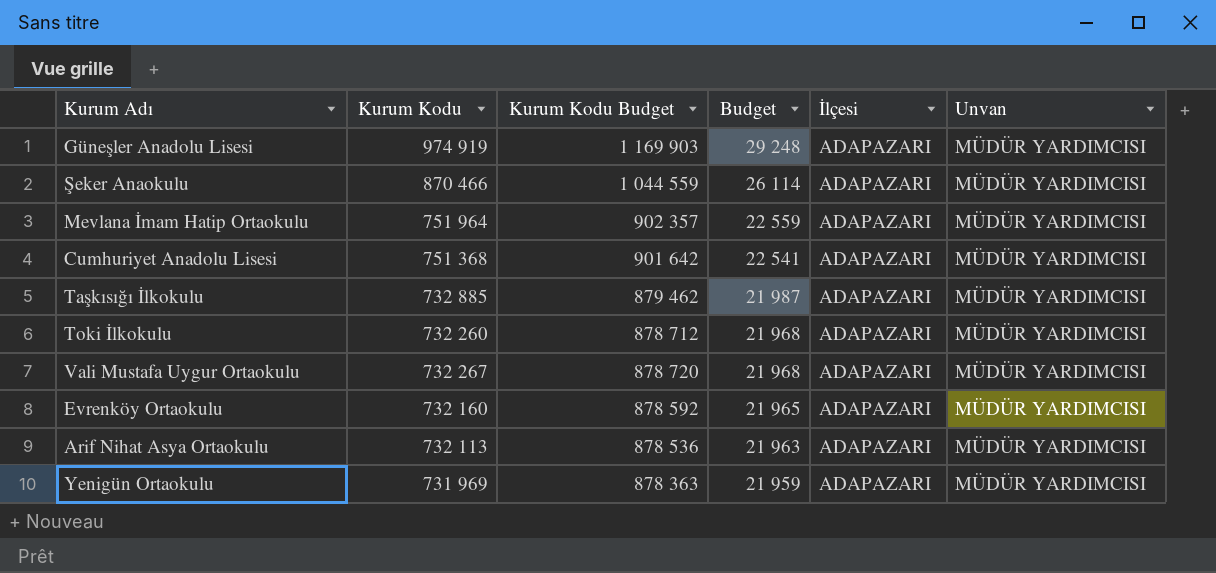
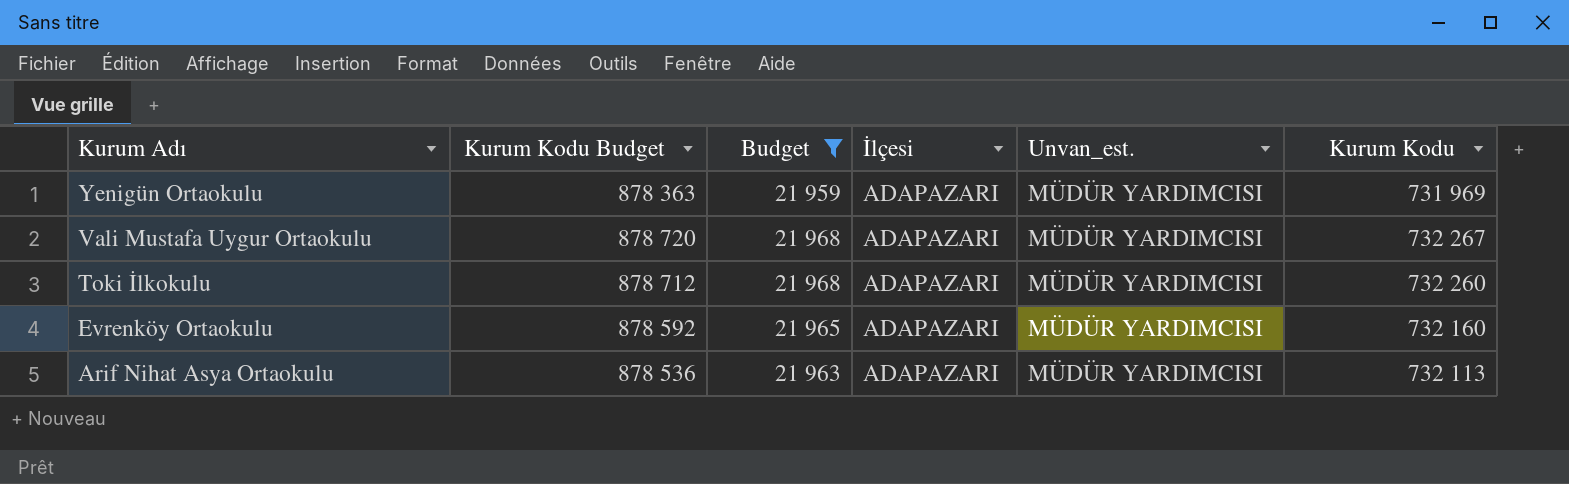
filter: none -> Budget <= 21 968
row order: Budget descending -> Kurum Adı descending
column name: Unvan -> Unvan_est.
column Kurum Kodu | position: 2 -> 6

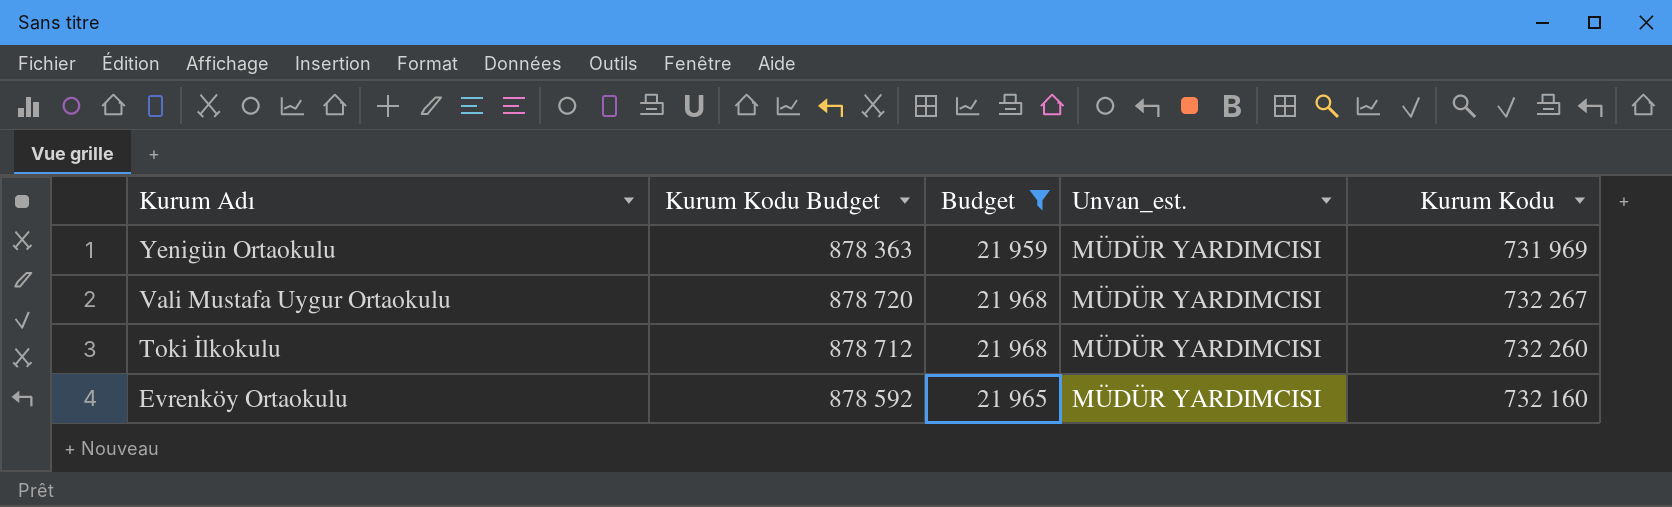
column İlçesi | position: 4 -> none
row Arif Nihat Asya Ortaokulu: 878 536 | 21 963 | ADAPAZARI | MÜDÜR YARDIMCISI | 732 113 -> none

